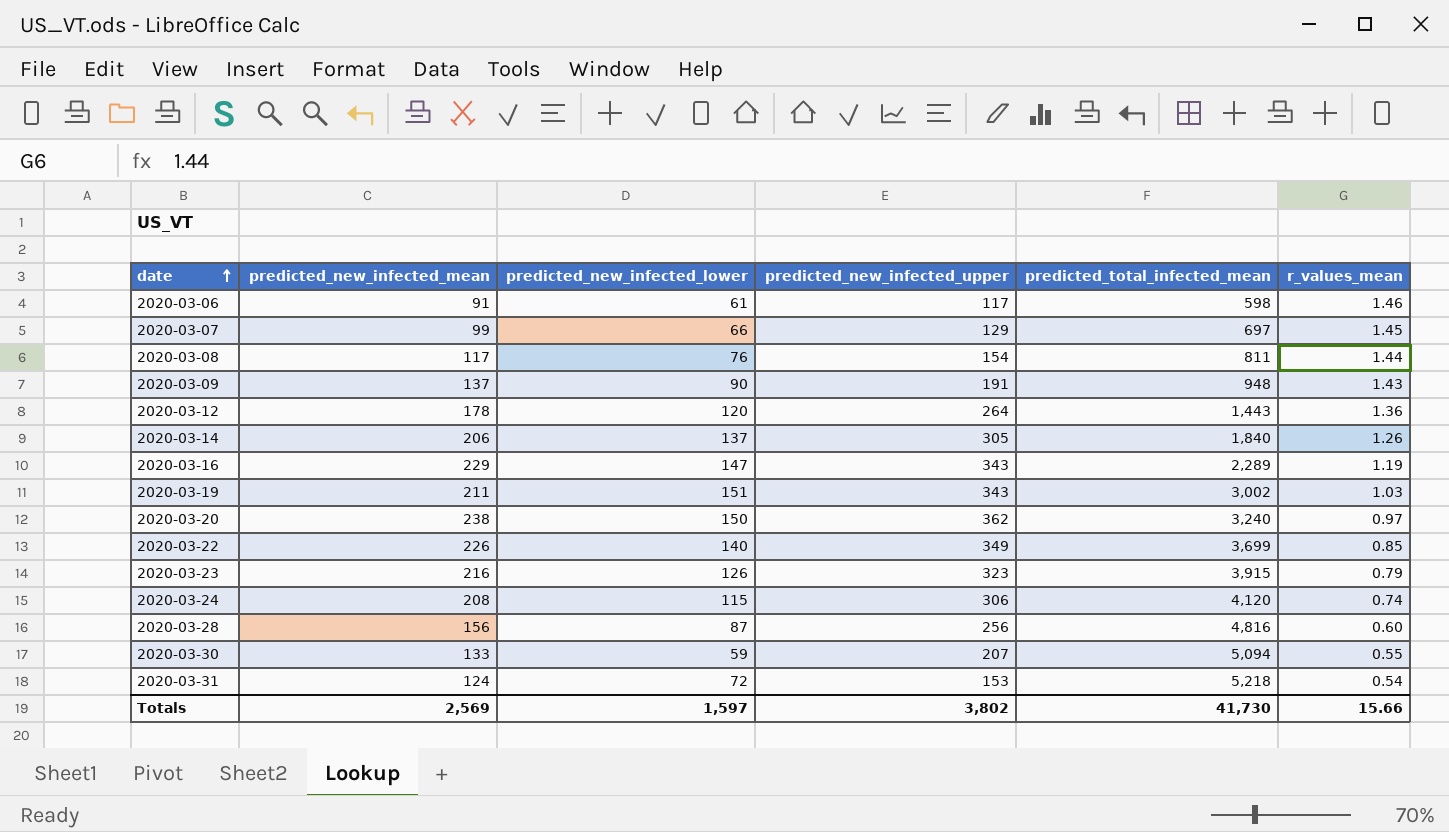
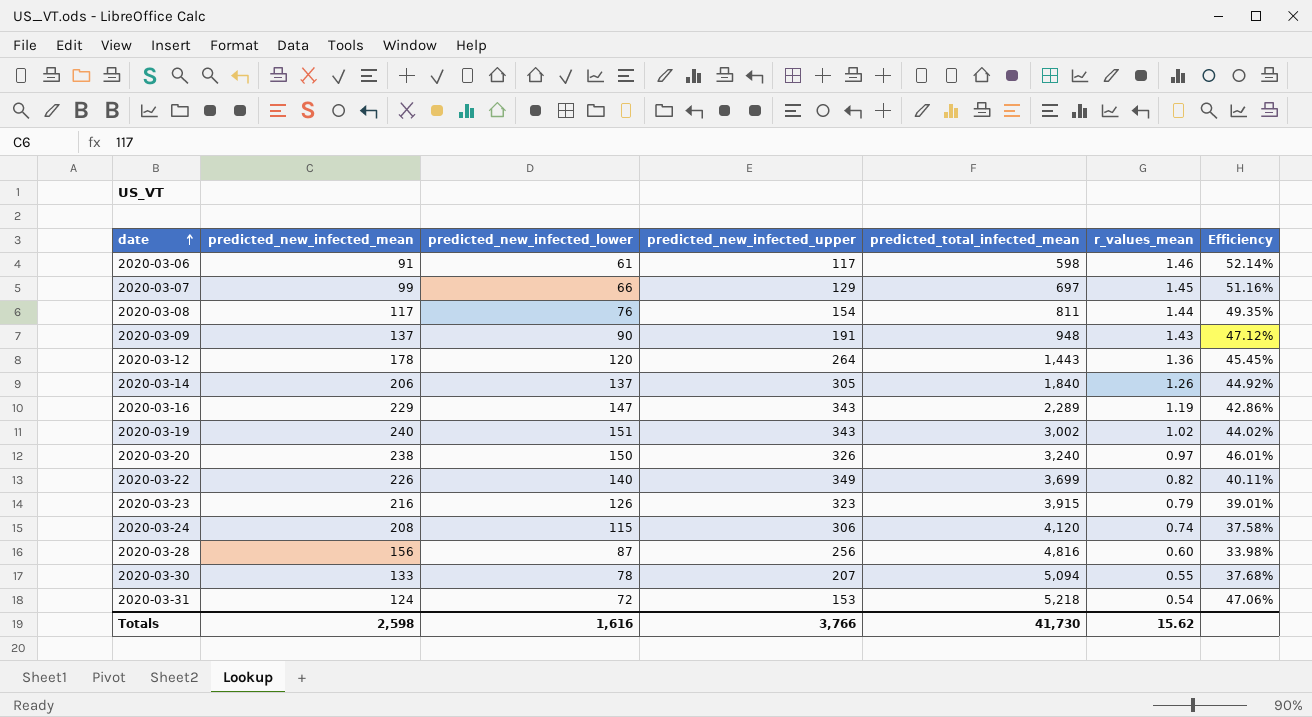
column Efficiency | formula: none -> [predicted_new_infected_lower] / [predicted_new_infected_upper]
2020-03-19 | predicted_new_infected_mean: 211 -> 240
2020-03-19 | r_values_mean: 1.03 -> 1.02
2020-03-20 | predicted_new_infected_upper: 362 -> 326
2020-03-22 | r_values_mean: 0.85 -> 0.82
2020-03-30 | predicted_new_infected_lower: 59 -> 78
Totals | predicted_new_infected_mean: 2,569 -> 2,598
Totals | predicted_new_infected_lower: 1,597 -> 1,616
Totals | predicted_new_infected_upper: 3,802 -> 3,766
Totals | r_values_mean: 15.66 -> 15.62

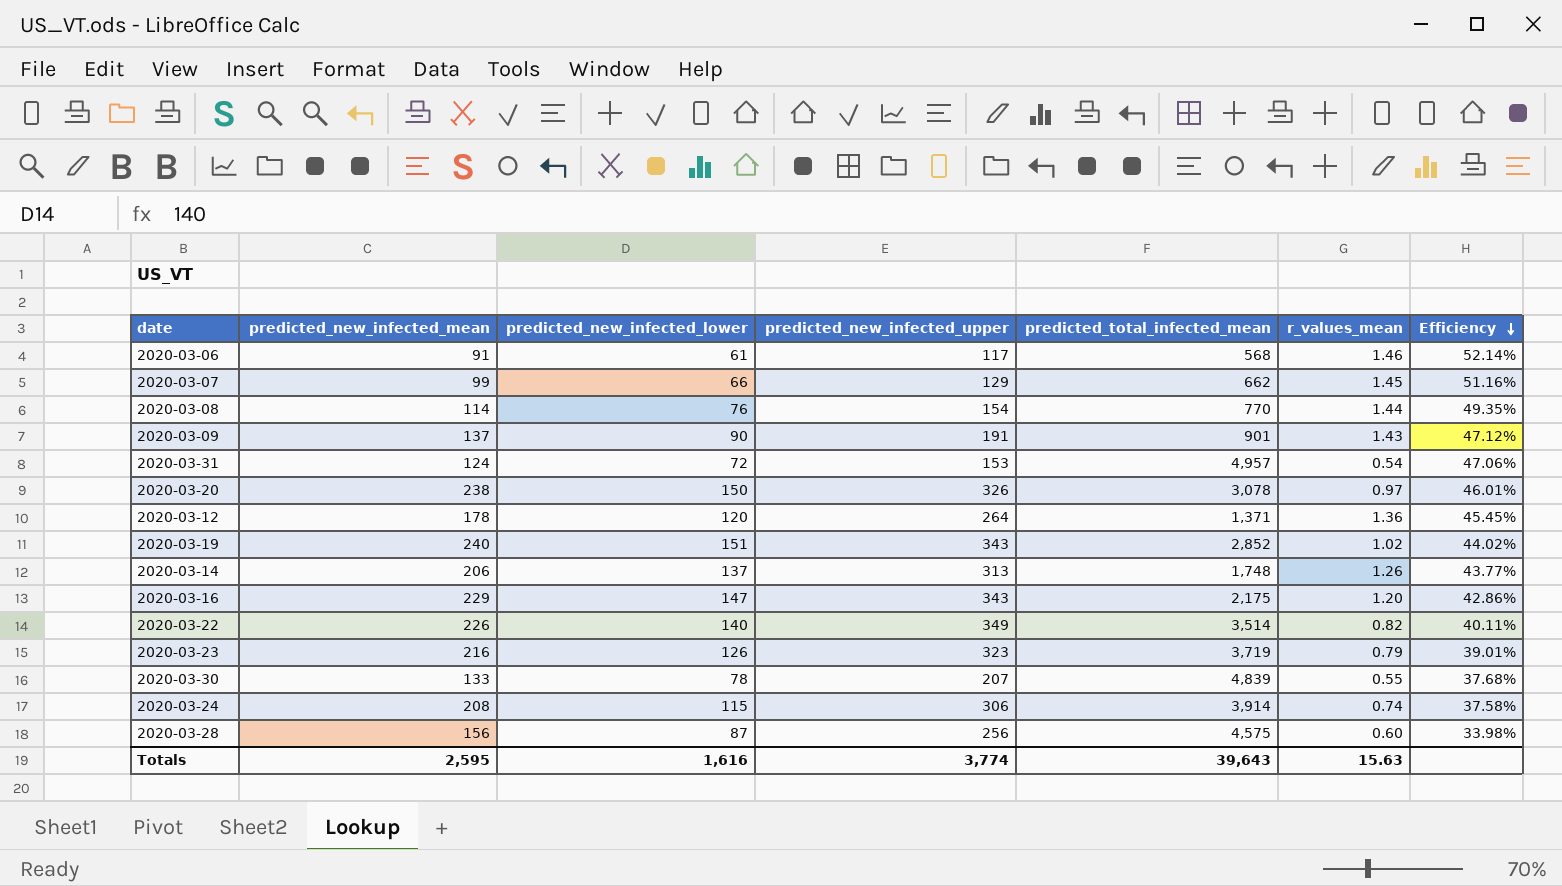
row order: date ascending -> Efficiency descending
2020-03-06 | predicted_total_infected_mean: 598 -> 568
2020-03-07 | predicted_total_infected_mean: 697 -> 662
2020-03-08 | predicted_new_infected_mean: 117 -> 114
2020-03-08 | predicted_total_infected_mean: 811 -> 770
2020-03-09 | predicted_total_infected_mean: 948 -> 901
2020-03-31 | predicted_total_infected_mean: 5,218 -> 4,957
2020-03-20 | predicted_total_infected_mean: 3,240 -> 3,078
2020-03-12 | predicted_total_infected_mean: 1,443 -> 1,371
2020-03-19 | predicted_total_infected_mean: 3,002 -> 2,852
2020-03-14 | predicted_new_infected_upper: 305 -> 313
2020-03-14 | predicted_total_infected_mean: 1,840 -> 1,748
2020-03-14 | Efficiency: 44.92% -> 43.77%
2020-03-16 | predicted_total_infected_mean: 2,289 -> 2,175
2020-03-16 | r_values_mean: 1.19 -> 1.20
2020-03-22 | predicted_total_infected_mean: 3,699 -> 3,514
2020-03-23 | predicted_total_infected_mean: 3,915 -> 3,719
2020-03-30 | predicted_total_infected_mean: 5,094 -> 4,839
2020-03-24 | predicted_total_infected_mean: 4,120 -> 3,914
2020-03-28 | predicted_total_infected_mean: 4,816 -> 4,575
Totals | predicted_new_infected_mean: 2,598 -> 2,595
Totals | predicted_new_infected_upper: 3,766 -> 3,774
Totals | predicted_total_infected_mean: 41,730 -> 39,643
Totals | r_values_mean: 15.62 -> 15.63

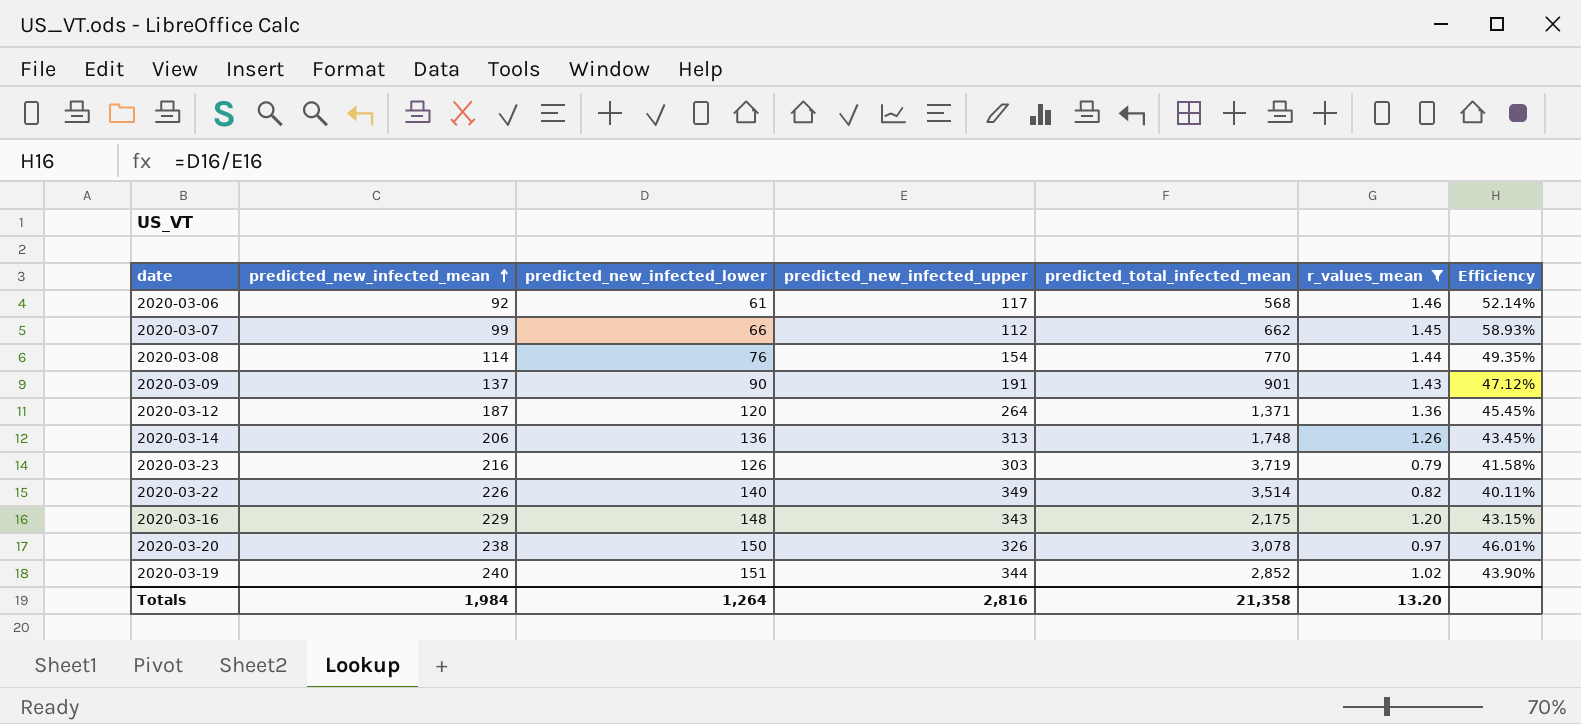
filter: none -> r_values_mean >= 0.79
row order: Efficiency descending -> predicted_new_infected_mean ascending
2020-03-06 | predicted_new_infected_mean: 91 -> 92
2020-03-07 | predicted_new_infected_upper: 129 -> 112
2020-03-07 | Efficiency: 51.16% -> 58.93%
2020-03-12 | predicted_new_infected_mean: 178 -> 187
2020-03-14 | predicted_new_infected_lower: 137 -> 136
2020-03-14 | Efficiency: 43.77% -> 43.45%
2020-03-23 | predicted_new_infected_upper: 323 -> 303
2020-03-23 | Efficiency: 39.01% -> 41.58%
2020-03-16 | predicted_new_infected_lower: 147 -> 148
2020-03-16 | Efficiency: 42.86% -> 43.15%
2020-03-19 | predicted_new_infected_upper: 343 -> 344
2020-03-19 | Efficiency: 44.02% -> 43.90%
Totals | predicted_new_infected_mean: 2,595 -> 1,984
Totals | predicted_new_infected_lower: 1,616 -> 1,264
Totals | predicted_new_infected_upper: 3,774 -> 2,816
Totals | predicted_total_infected_mean: 39,643 -> 21,358
Totals | r_values_mean: 15.63 -> 13.20

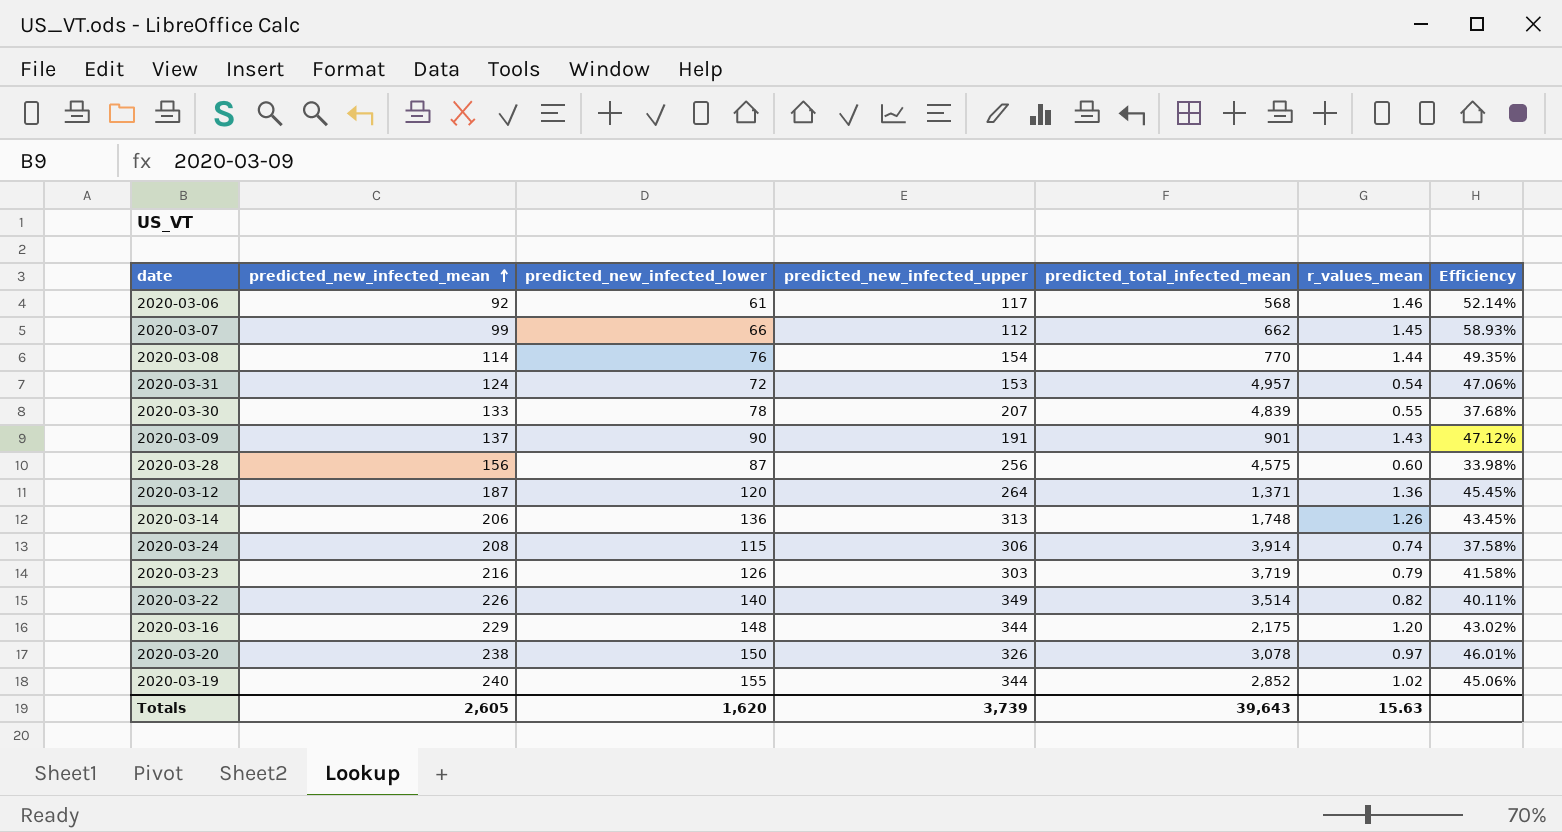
filter: r_values_mean >= 0.79 -> none
2020-03-16 | predicted_new_infected_upper: 343 -> 344
2020-03-16 | Efficiency: 43.15% -> 43.02%
2020-03-19 | predicted_new_infected_lower: 151 -> 155
2020-03-19 | Efficiency: 43.90% -> 45.06%
Totals | predicted_new_infected_mean: 1,984 -> 2,605
Totals | predicted_new_infected_lower: 1,264 -> 1,620
Totals | predicted_new_infected_upper: 2,816 -> 3,739
Totals | predicted_total_infected_mean: 21,358 -> 39,643
Totals | r_values_mean: 13.20 -> 15.63

